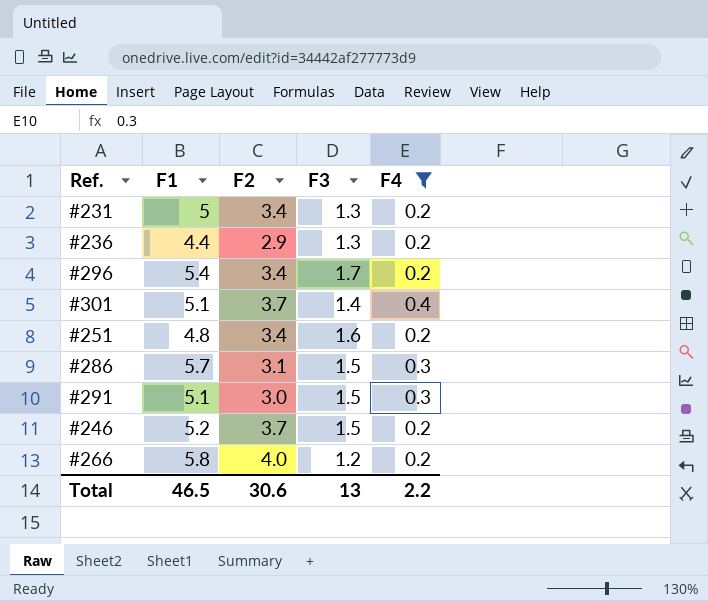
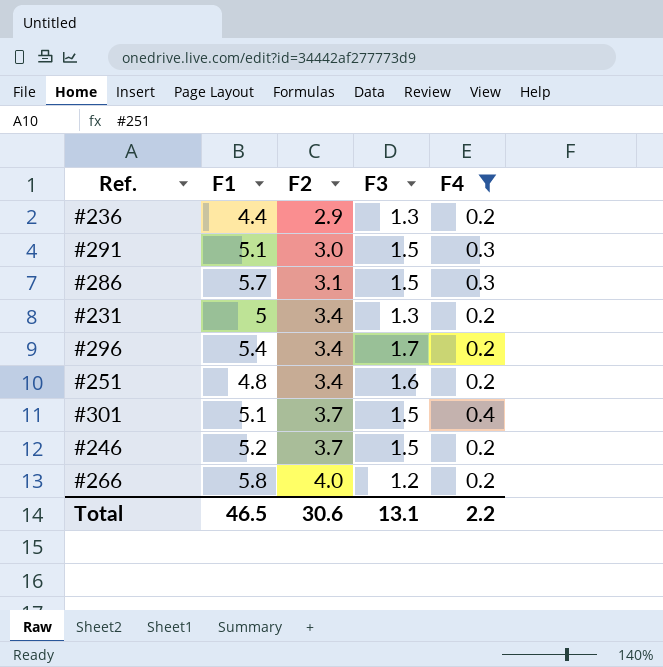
row order: none -> F2 ascending
#301 | F3: 1.4 -> 1.5
Total | F3: 13 -> 13.1

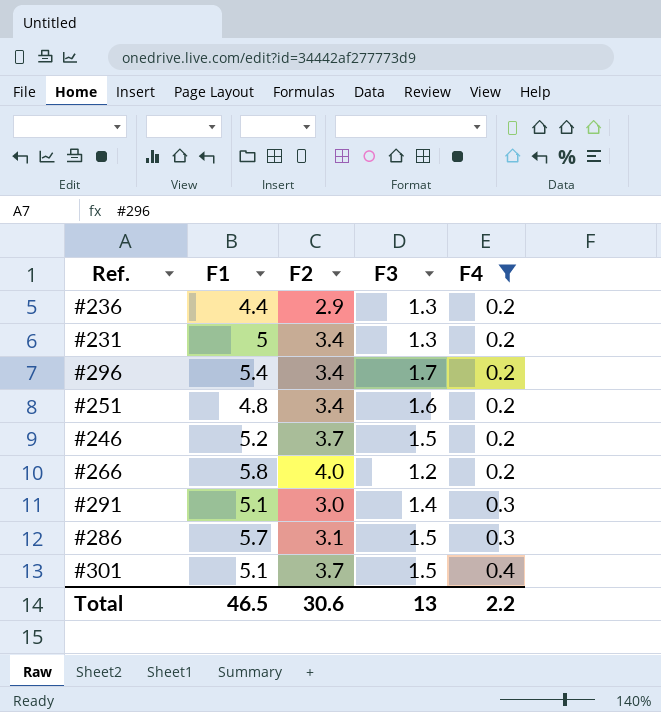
row order: F2 ascending -> F4 ascending
#291 | F3: 1.5 -> 1.4
Total | F3: 13.1 -> 13

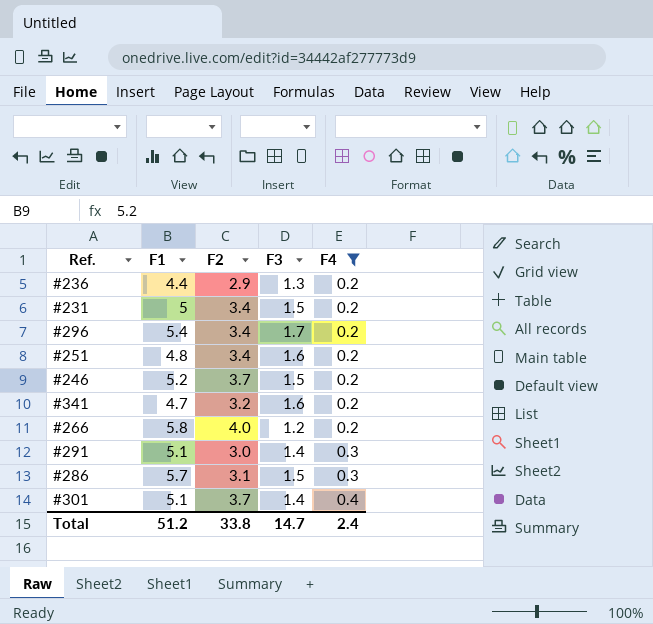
#231 | F3: 1.3 -> 1.5
row #341: none -> 4.7 | 3.2 | 1.6 | 0.2
#301 | F3: 1.5 -> 1.4
Total | F1: 46.5 -> 51.2
Total | F2: 30.6 -> 33.8
Total | F3: 13 -> 14.7
Total | F4: 2.2 -> 2.4

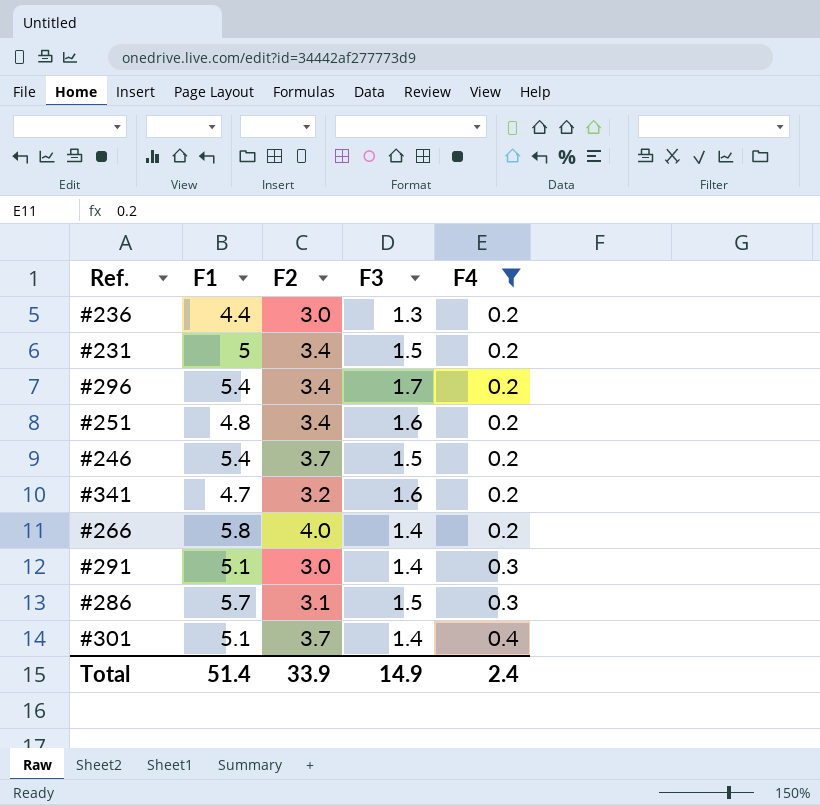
#236 | F2: 2.9 -> 3.0
#246 | F1: 5.2 -> 5.4
#266 | F3: 1.2 -> 1.4
Total | F1: 51.2 -> 51.4
Total | F2: 33.8 -> 33.9
Total | F3: 14.7 -> 14.9

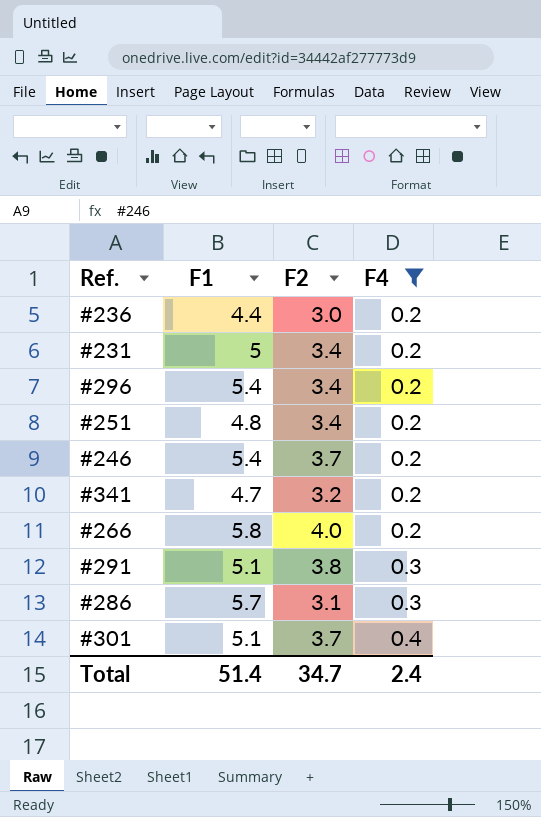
column F3 | position: 4 -> none
#291 | F2: 3.0 -> 3.8
Total | F2: 33.9 -> 34.7

